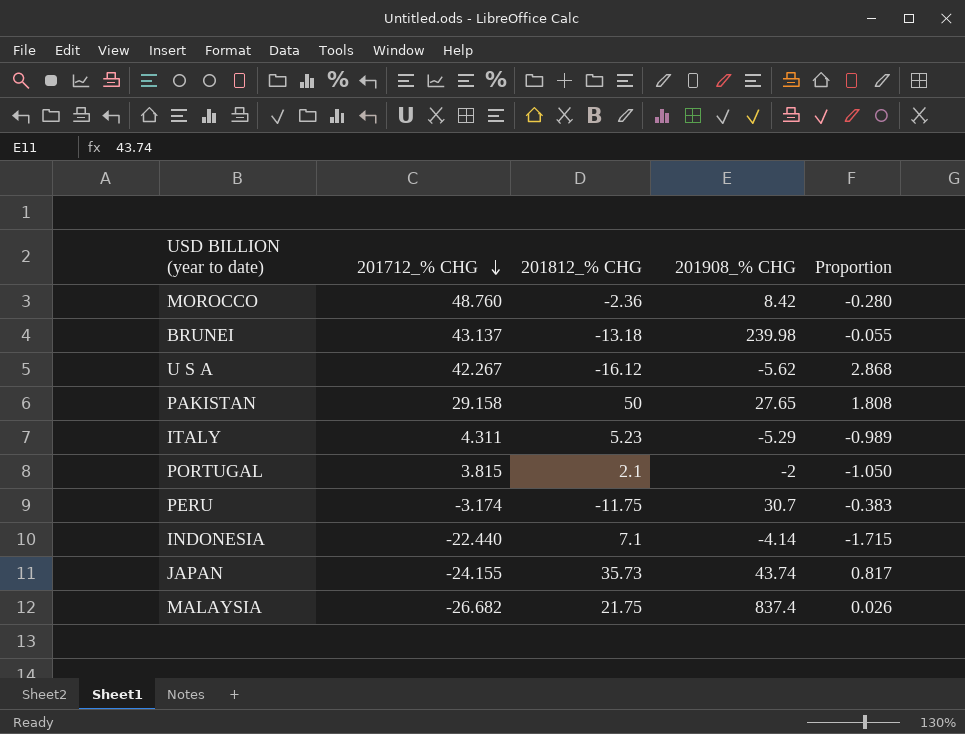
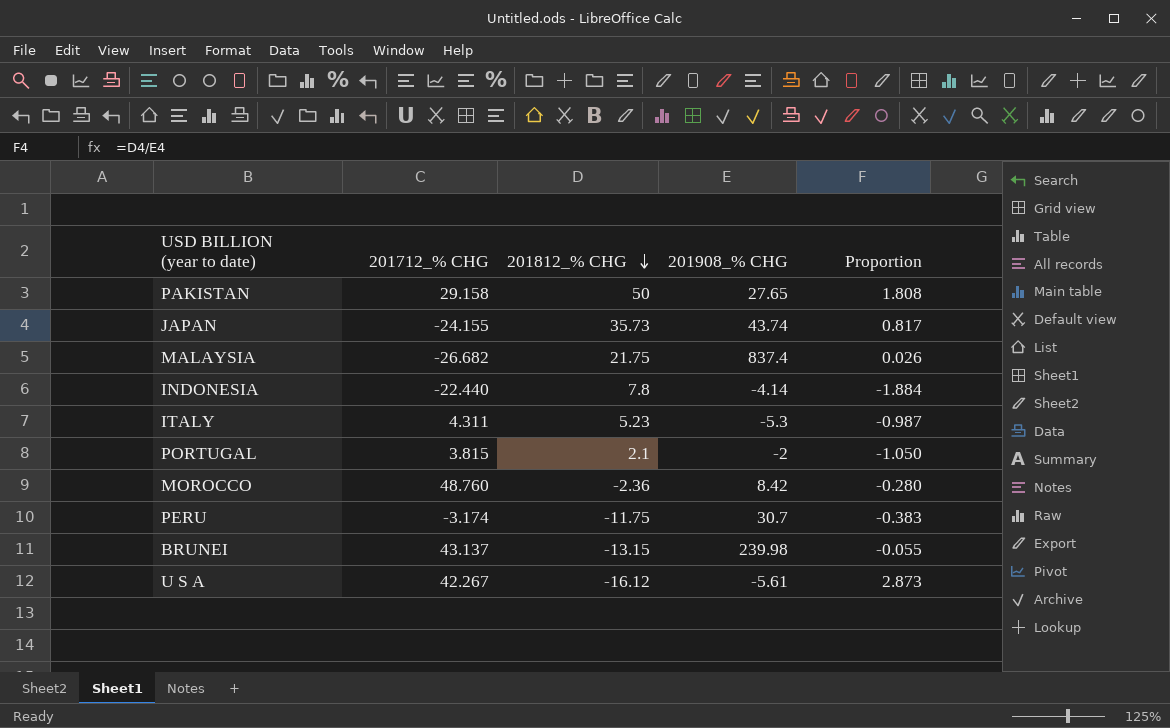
row order: 201712_% CHG descending -> 201812_% CHG descending
INDONESIA | 201812_% CHG: 7.1 -> 7.8
INDONESIA | Proportion: -1.715 -> -1.884
ITALY | 201908_% CHG: -5.29 -> -5.3
ITALY | Proportion: -0.989 -> -0.987
BRUNEI | 201812_% CHG: -13.18 -> -13.15
U S A | 201908_% CHG: -5.62 -> -5.61
U S A | Proportion: 2.868 -> 2.873

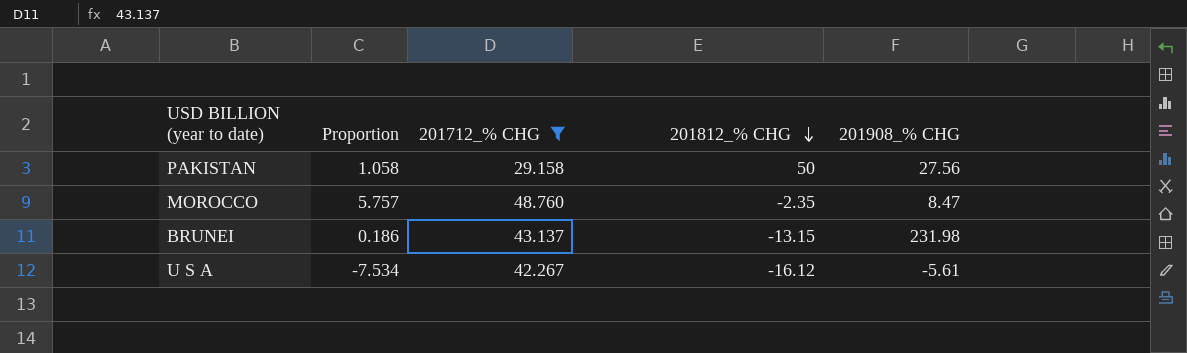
filter: none -> 201712_% CHG >= 29.158
column Proportion | formula: [201812_% CHG] / [201908_% CHG] -> [201712_% CHG] / [201908_% CHG]
column Proportion | position: 5 -> 2
PAKISTAN | 201908_% CHG: 27.65 -> 27.56
MOROCCO | 201812_% CHG: -2.36 -> -2.35
MOROCCO | 201908_% CHG: 8.42 -> 8.47
BRUNEI | 201908_% CHG: 239.98 -> 231.98

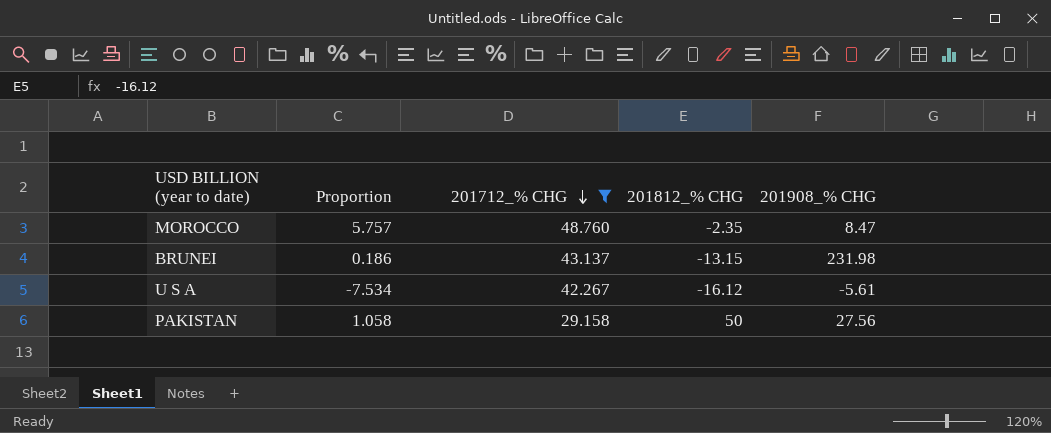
row order: 201812_% CHG descending -> 201712_% CHG descending

